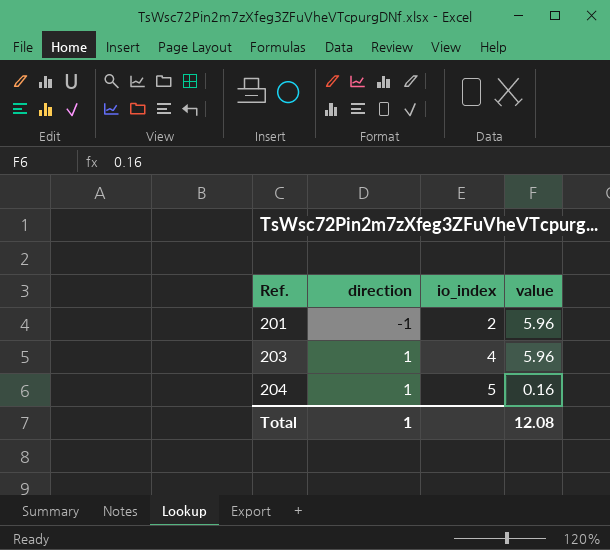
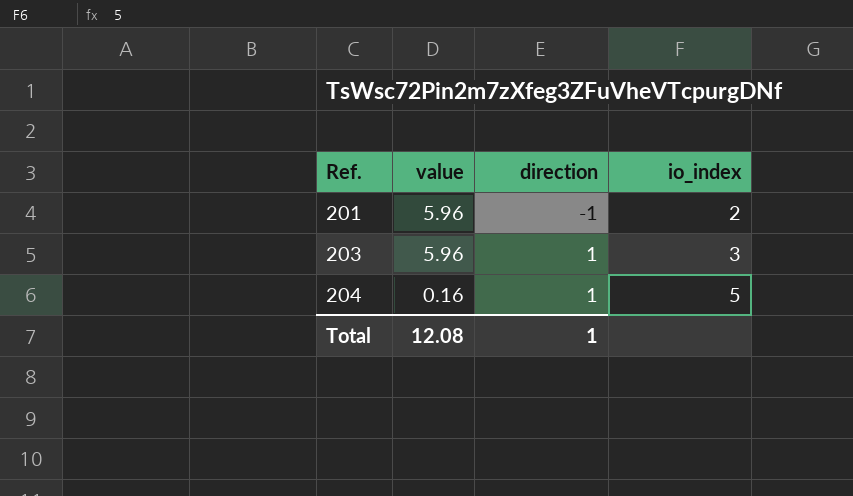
column value | position: 4 -> 2
203 | io_index: 4 -> 3

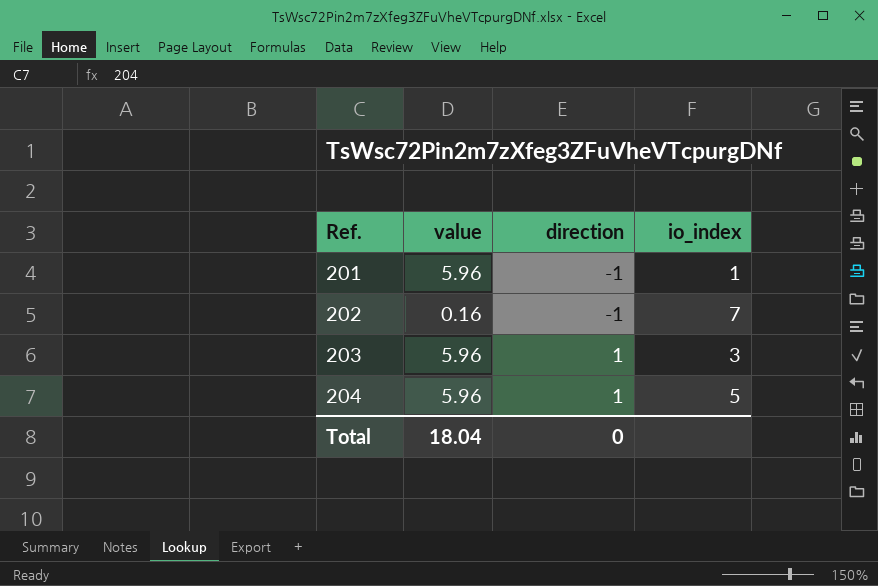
201 | io_index: 2 -> 1
row 202: none -> 0.16 | -1 | 7
204 | value: 0.16 -> 5.96
Total | value: 12.08 -> 18.04
Total | direction: 1 -> 0

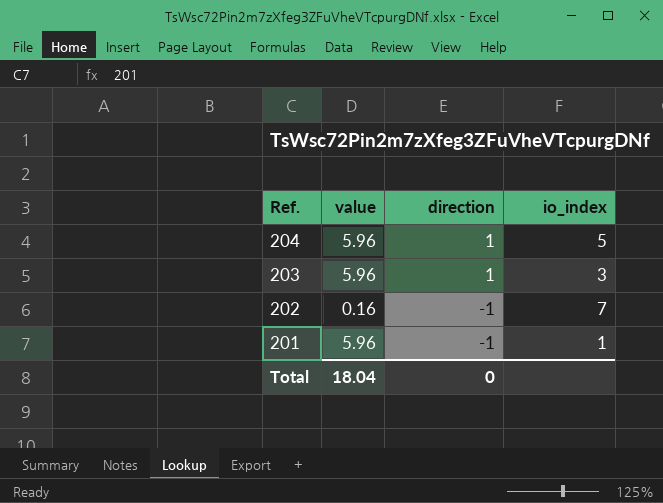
row order: Ref. ascending -> Ref. descending

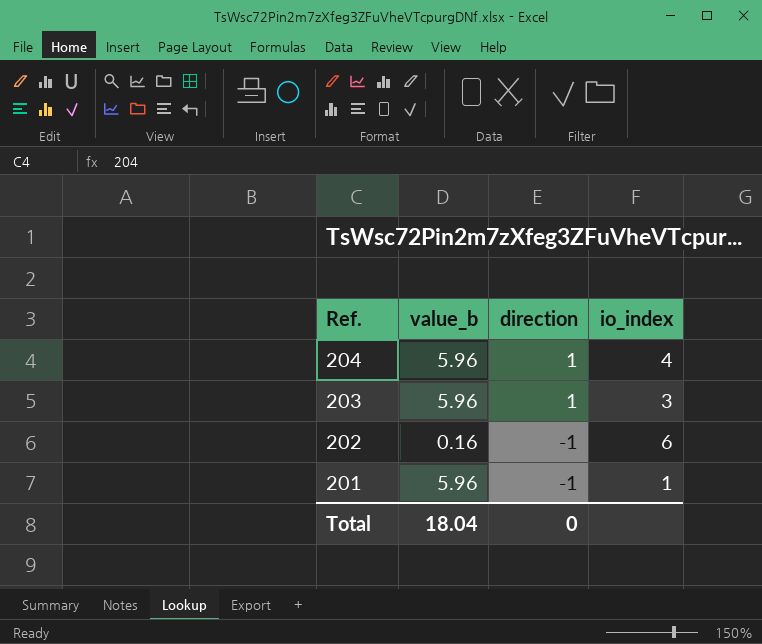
column name: value -> value_b
204 | io_index: 5 -> 4
202 | io_index: 7 -> 6

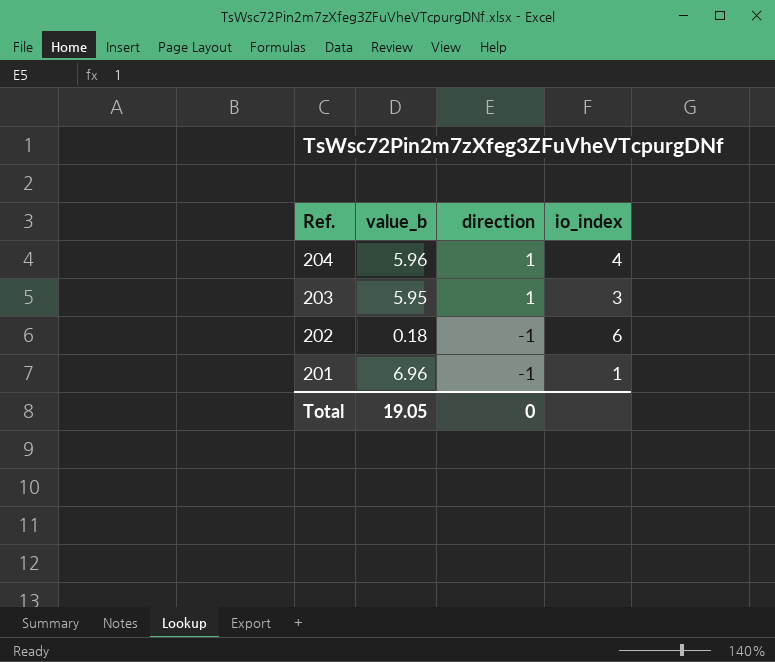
203 | value_b: 5.96 -> 5.95
202 | value_b: 0.16 -> 0.18
201 | value_b: 5.96 -> 6.96
Total | value_b: 18.04 -> 19.05

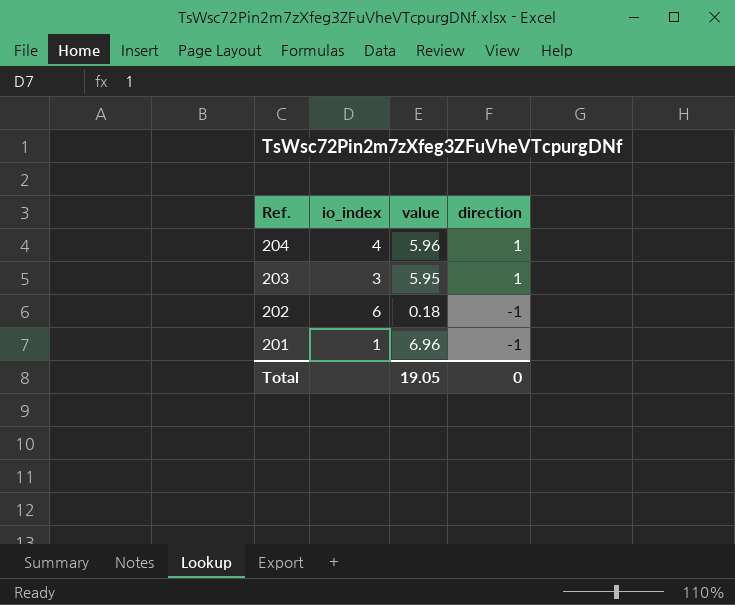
column io_index | position: 4 -> 2
column name: value_b -> value

